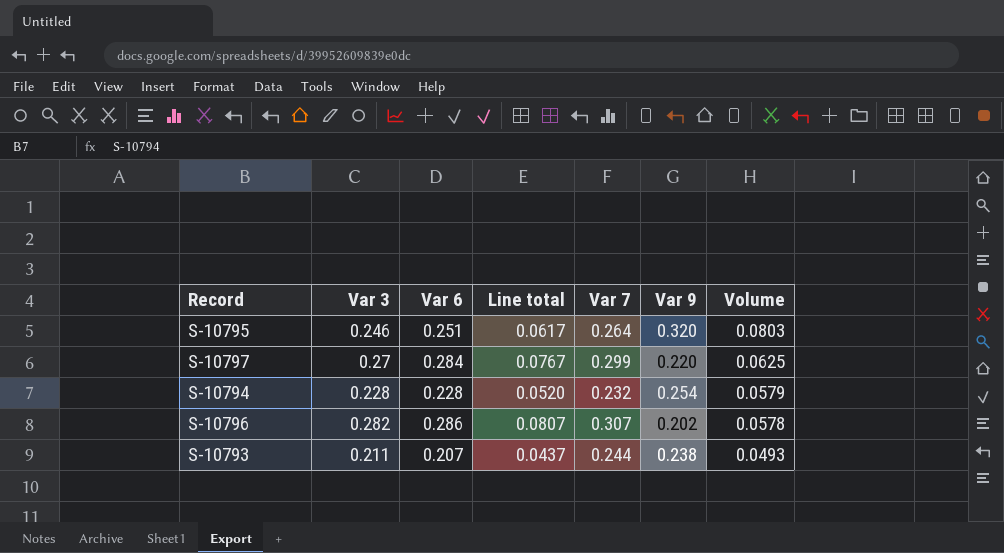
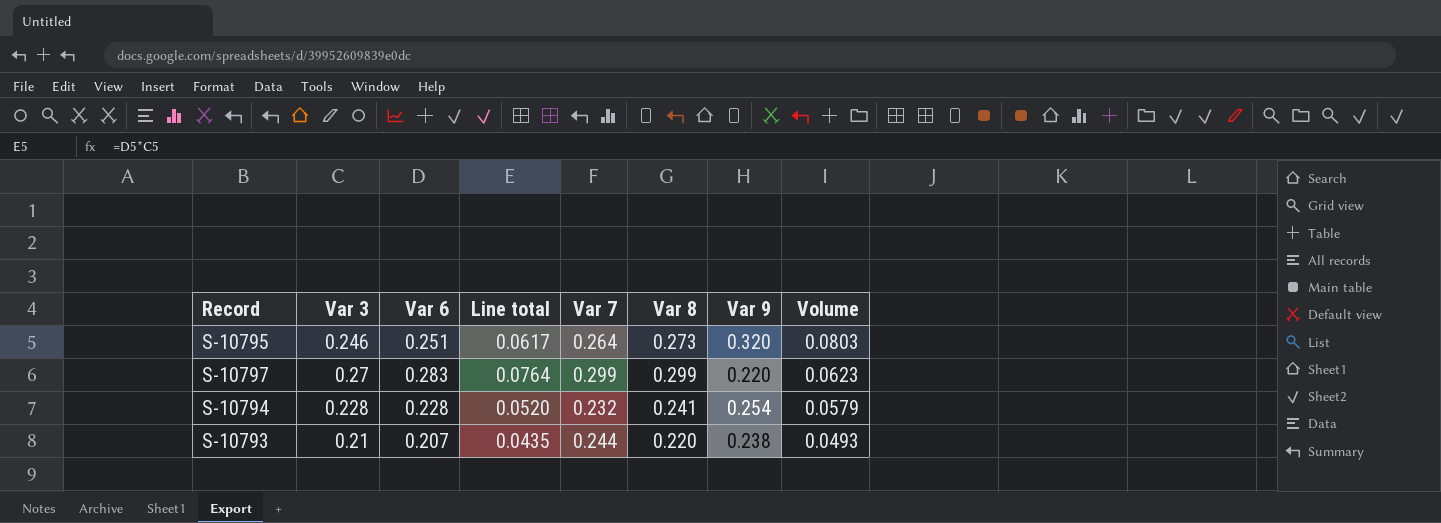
column Var 8 | position: none -> 6
row S-10796: 0.282 | 0.286 | 0.0807 | 0.307 | 0.202 | 0.0578 -> none
S-10797 | Var 6: 0.284 -> 0.283
S-10797 | Line total: 0.0767 -> 0.0764
S-10797 | Volume: 0.0625 -> 0.0623
S-10793 | Var 3: 0.211 -> 0.21
S-10793 | Line total: 0.0437 -> 0.0435

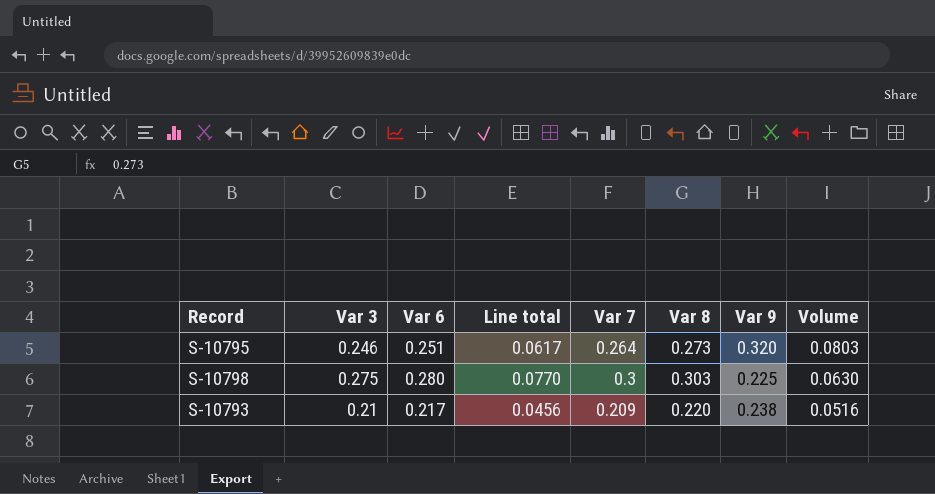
row S-10797: 0.27 | 0.283 | 0.0764 | 0.299 | 0.299 | 0.220 | 0.0623 -> none
row S-10794: 0.228 | 0.228 | 0.0520 | 0.232 | 0.241 | 0.254 | 0.0579 -> none
row S-10798: none -> 0.275 | 0.280 | 0.0770 | 0.3 | 0.303 | 0.225 | 0.0630
S-10793 | Var 6: 0.207 -> 0.217
S-10793 | Line total: 0.0435 -> 0.0456
S-10793 | Var 7: 0.244 -> 0.209
S-10793 | Volume: 0.0493 -> 0.0516

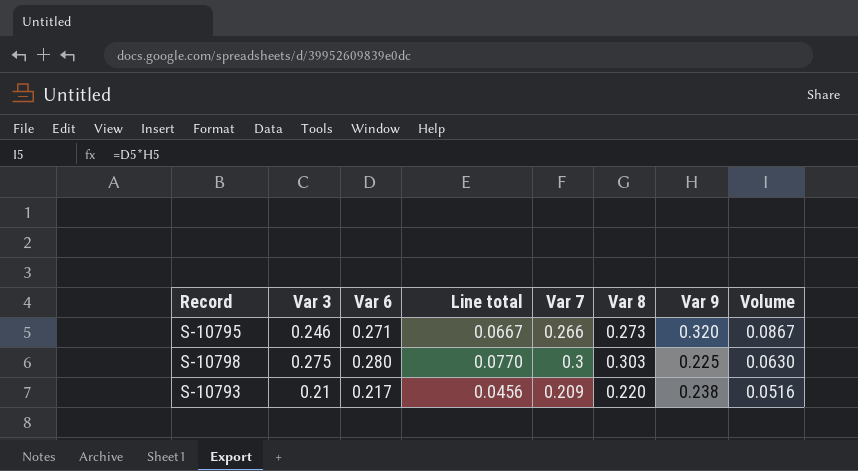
S-10795 | Var 6: 0.251 -> 0.271
S-10795 | Line total: 0.0617 -> 0.0667
S-10795 | Var 7: 0.264 -> 0.266
S-10795 | Volume: 0.0803 -> 0.0867

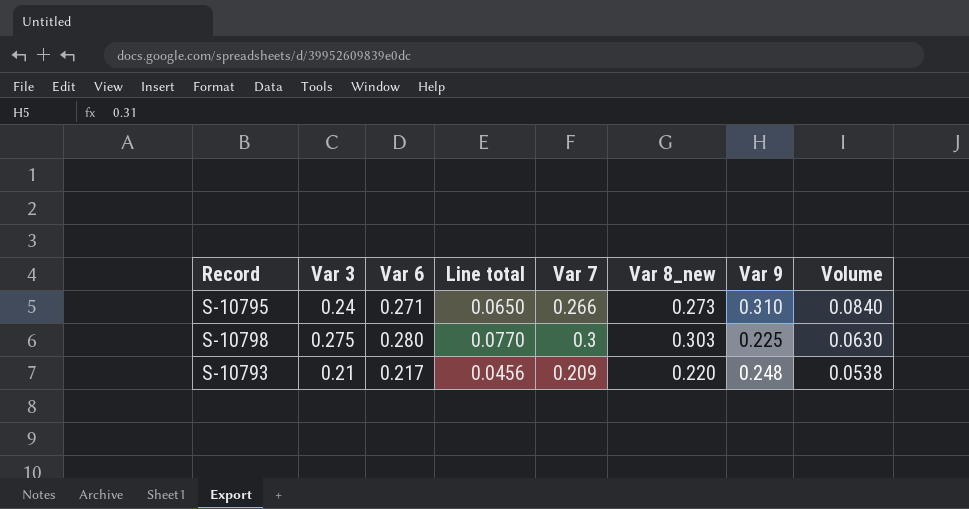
column name: Var 8 -> Var 8_new
S-10795 | Var 3: 0.246 -> 0.24
S-10795 | Line total: 0.0667 -> 0.0650
S-10795 | Var 9: 0.320 -> 0.310
S-10795 | Volume: 0.0867 -> 0.0840
S-10793 | Var 9: 0.238 -> 0.248
S-10793 | Volume: 0.0516 -> 0.0538

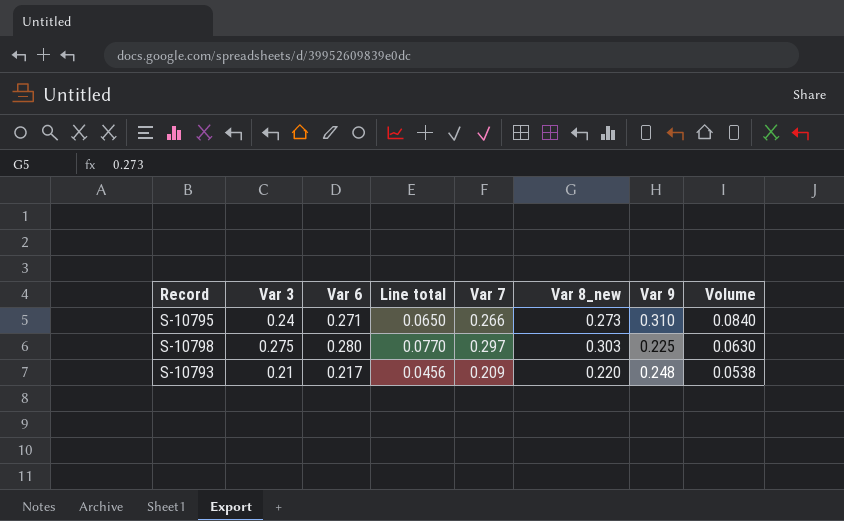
S-10798 | Var 7: 0.3 -> 0.297

